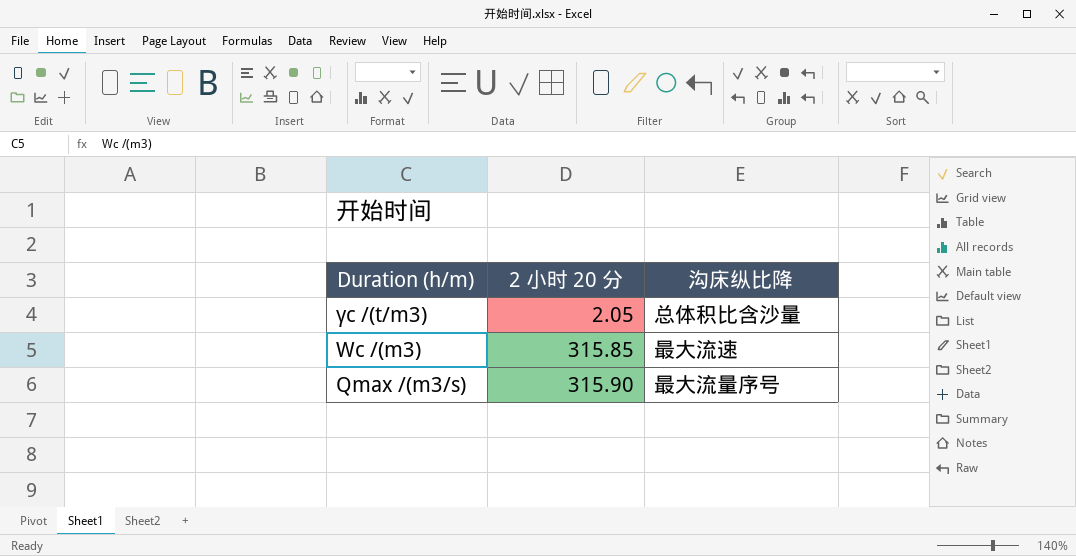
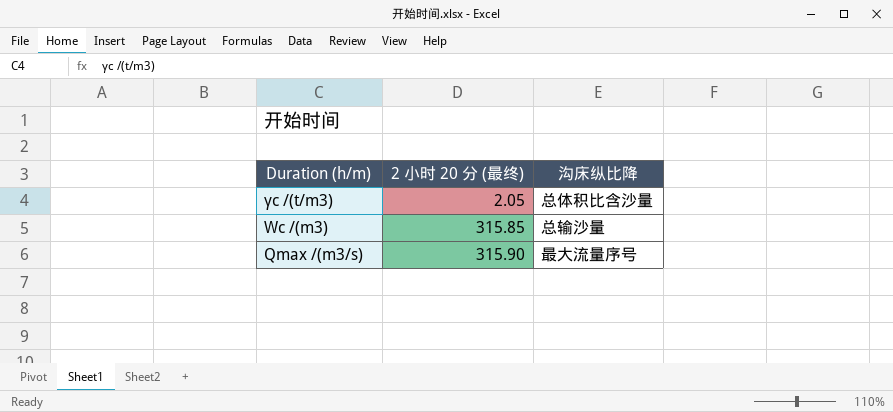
column name: 2 小时 20 分 -> 2 小时 20 分 (最终)
Wc /(m3) | 沟床纵比降: 最大流速 -> 总输沙量

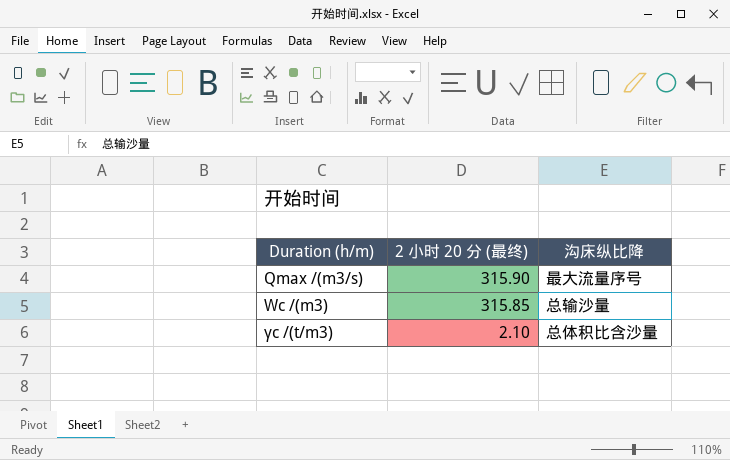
row order: Duration (h/m) descending -> Duration (h/m) ascending
γc /(t/m3) | 2 小时 20 分 (最终): 2.05 -> 2.10

